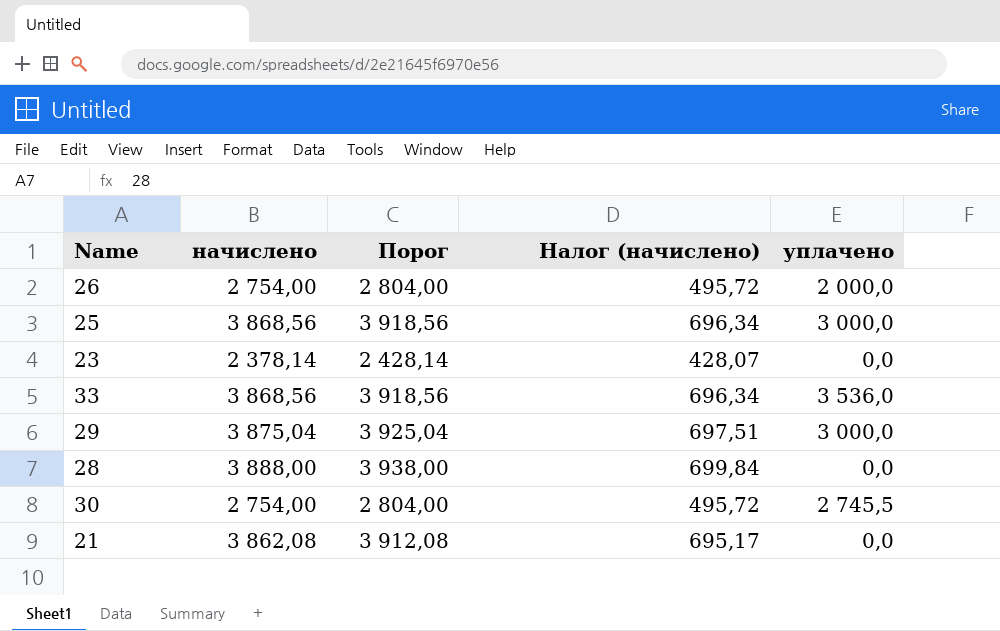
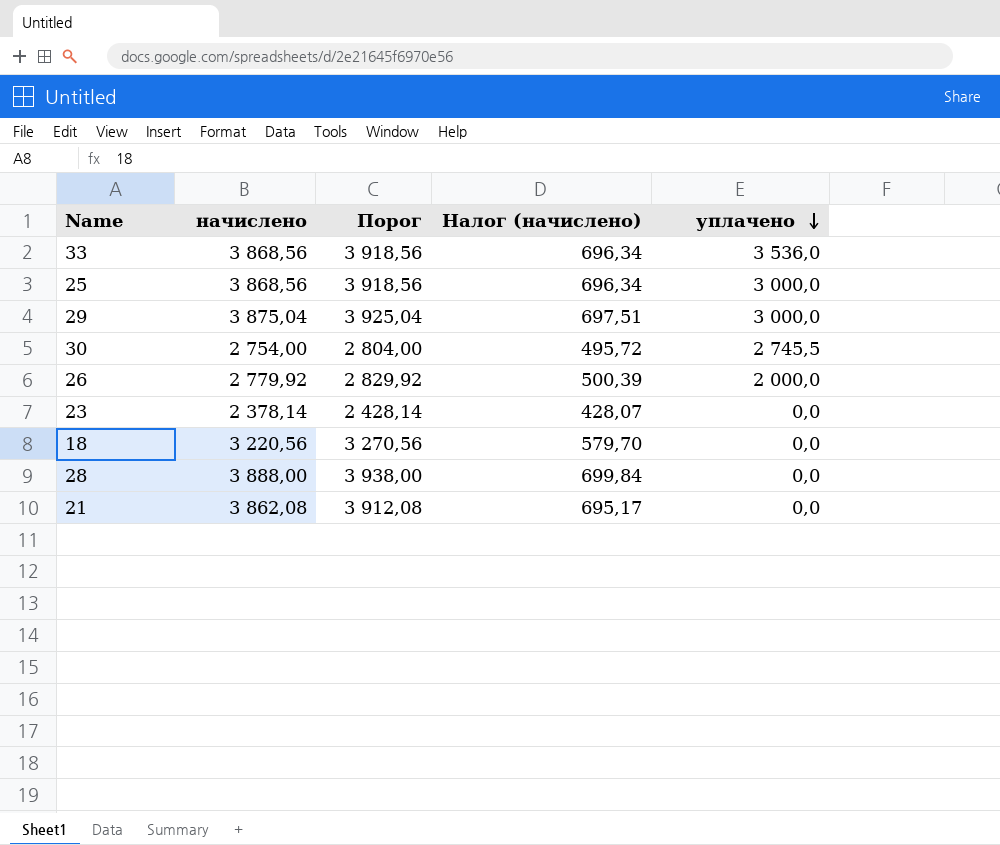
row order: none -> уплачено descending
26 | начислено: 2 754,00 -> 2 779,92
26 | Порог: 2 804,00 -> 2 829,92
26 | Налог (начислено): 495,72 -> 500,39
row 18: none -> 3 220,56 | 3 270,56 | 579,70 | 0,0

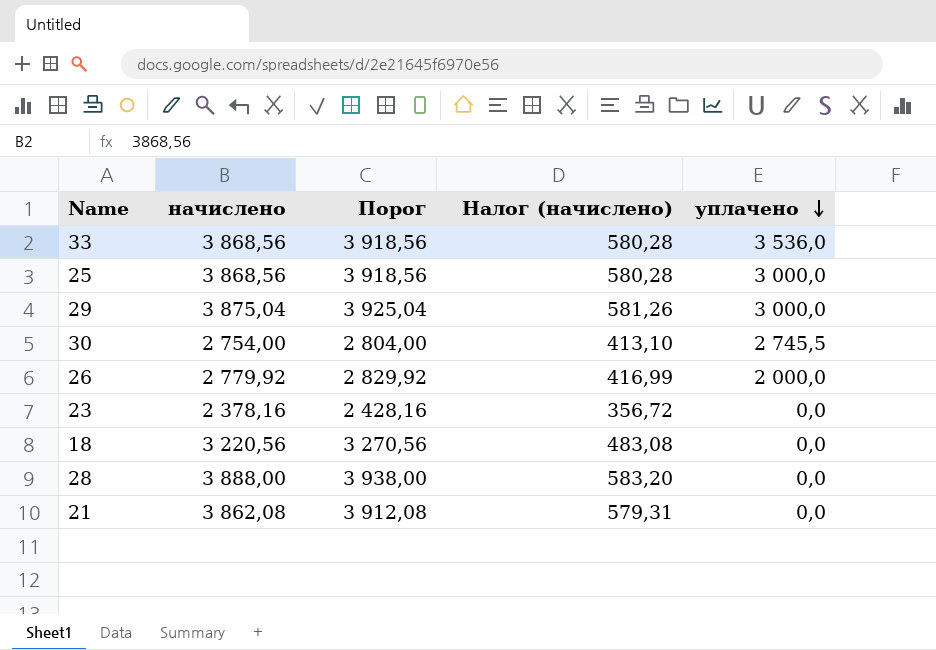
column Налог (начислено) | formula: [начислено] * 0,18 -> [начислено] * 0,15
23 | начислено: 2 378,14 -> 2 378,16
23 | Порог: 2 428,14 -> 2 428,16

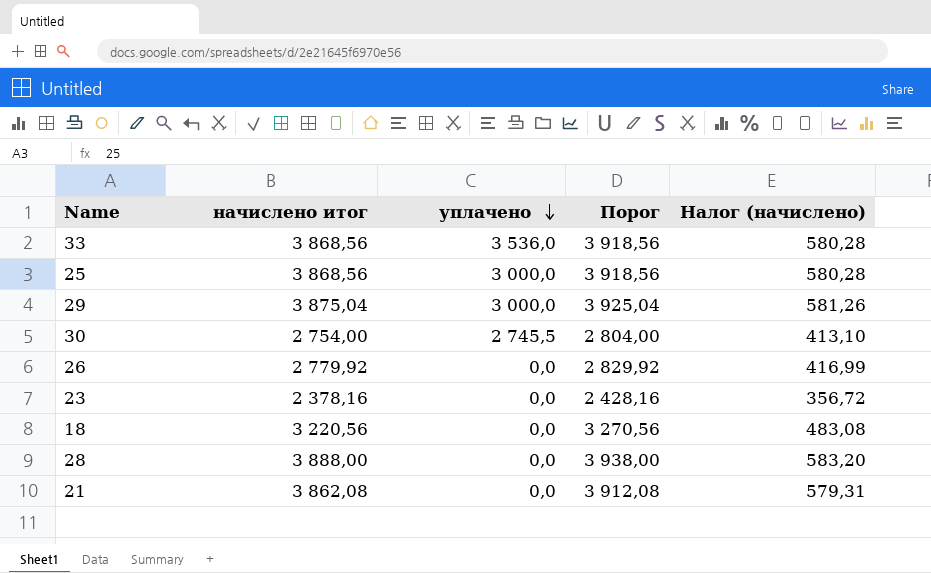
column name: начислено -> начислено итог
column уплачено | position: 5 -> 3
26 | уплачено: 2 000,0 -> 0,0

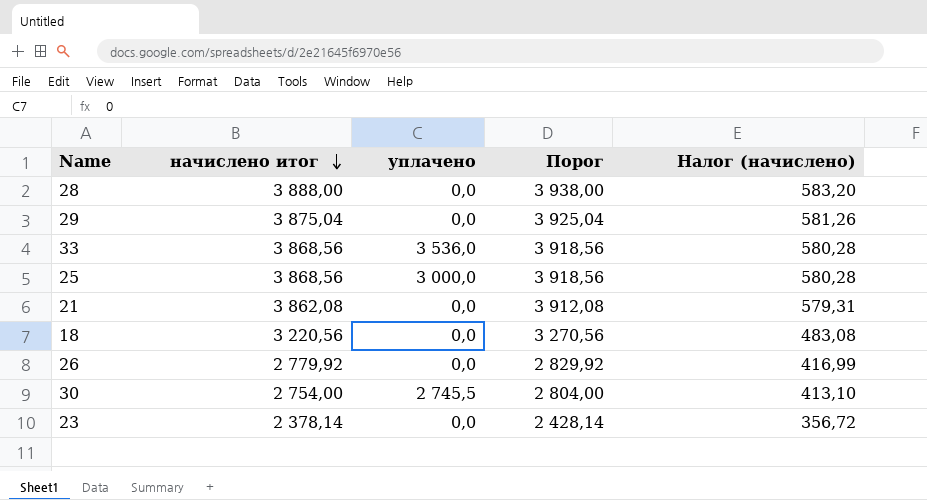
row order: уплачено descending -> начислено итог descending
29 | уплачено: 3 000,0 -> 0,0
23 | начислено итог: 2 378,16 -> 2 378,14
23 | Порог: 2 428,16 -> 2 428,14

